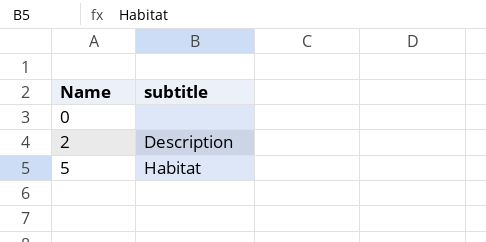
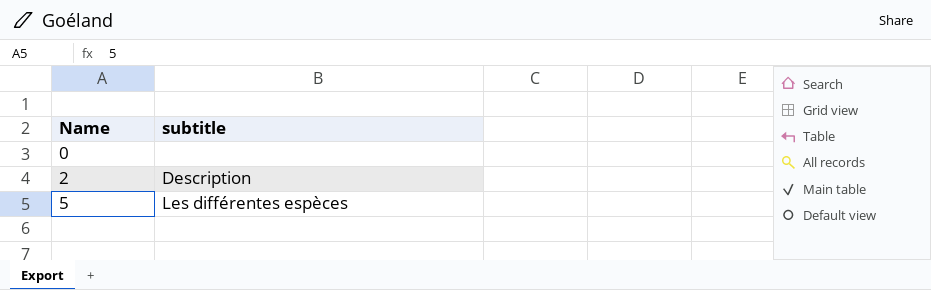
5 | subtitle: Habitat -> Les différentes espèces

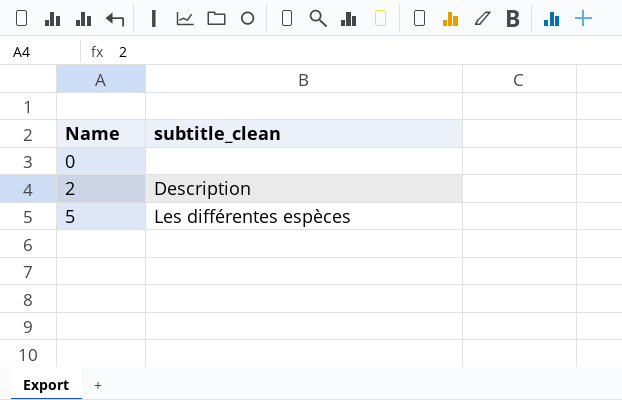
column name: subtitle -> subtitle_clean

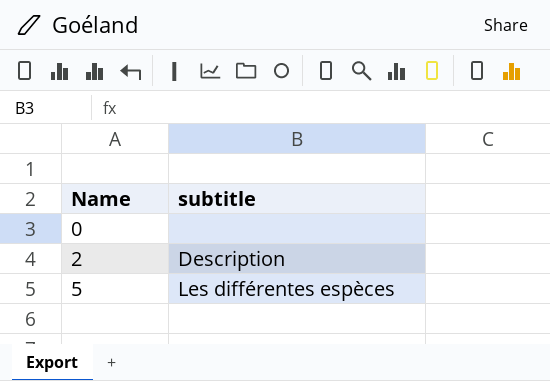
column name: subtitle_clean -> subtitle

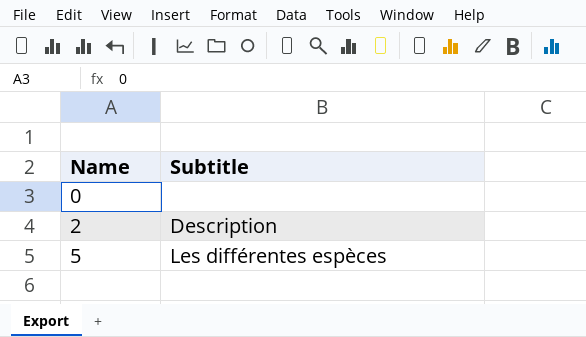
column name: subtitle -> Subtitle

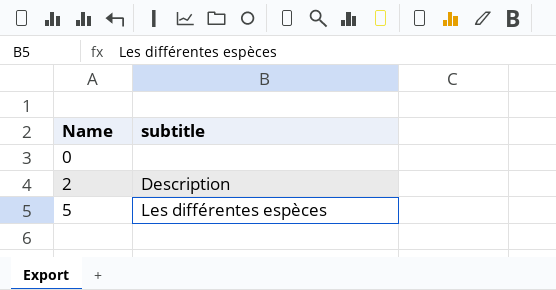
column name: Subtitle -> subtitle

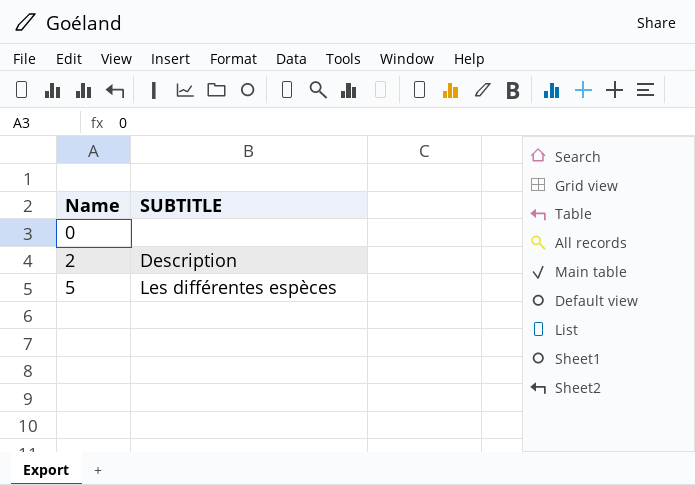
column name: subtitle -> SUBTITLE

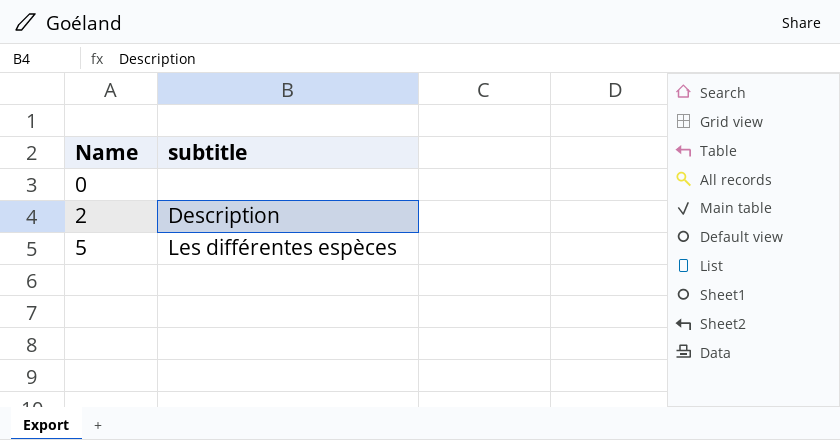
column name: SUBTITLE -> subtitle

